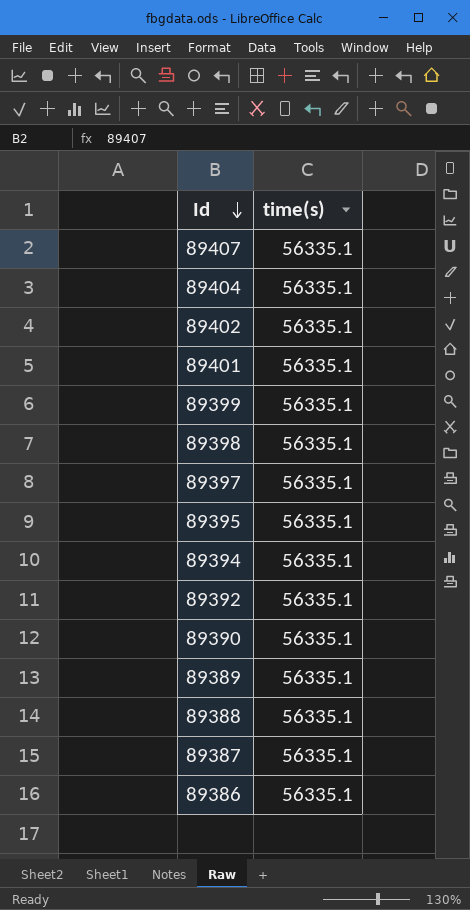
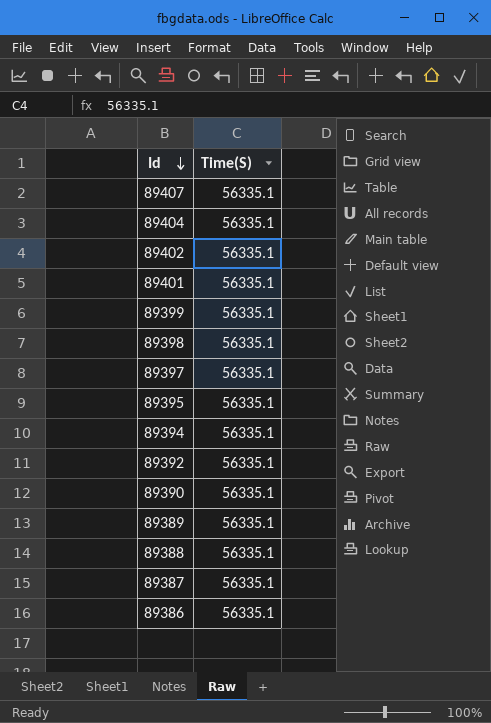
column name: time(s) -> Time(S)

